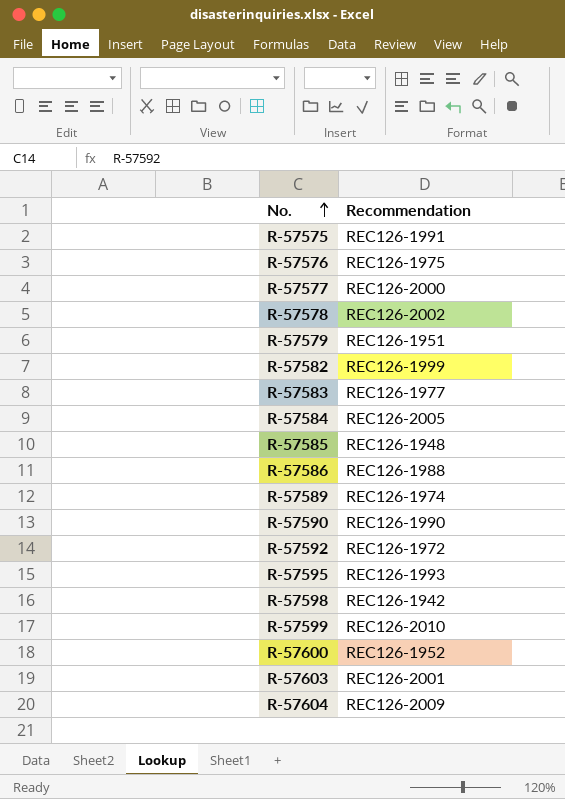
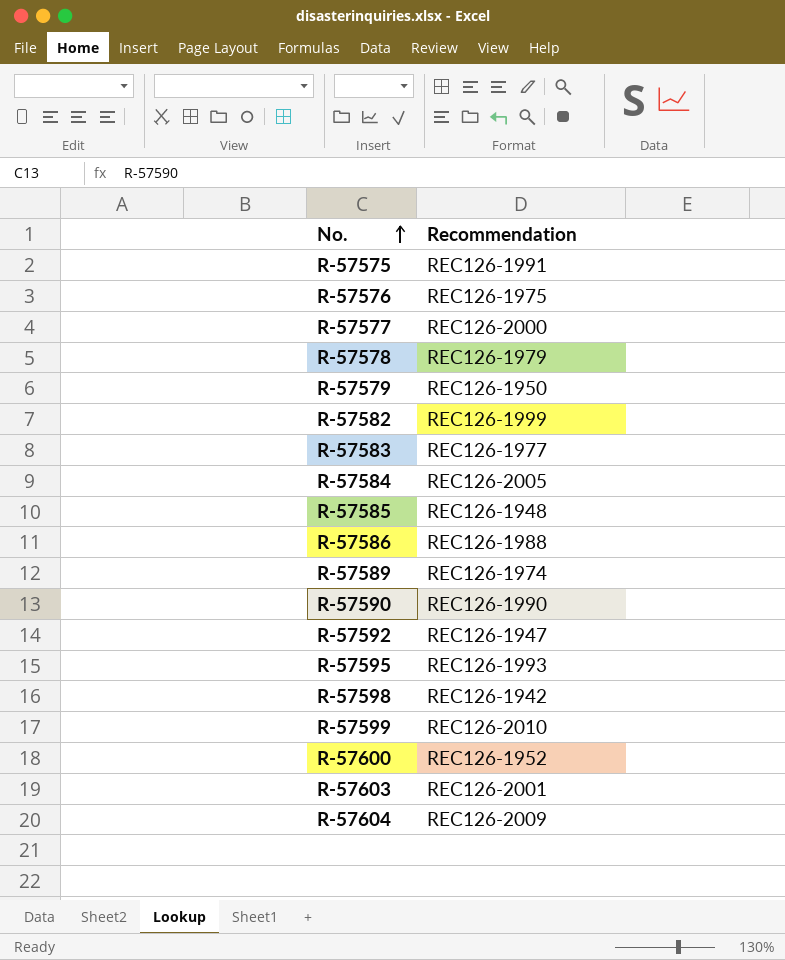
R-57578 | Recommendation: REC126-2002 -> REC126-1979
R-57579 | Recommendation: REC126-1951 -> REC126-1950
R-57592 | Recommendation: REC126-1972 -> REC126-1947

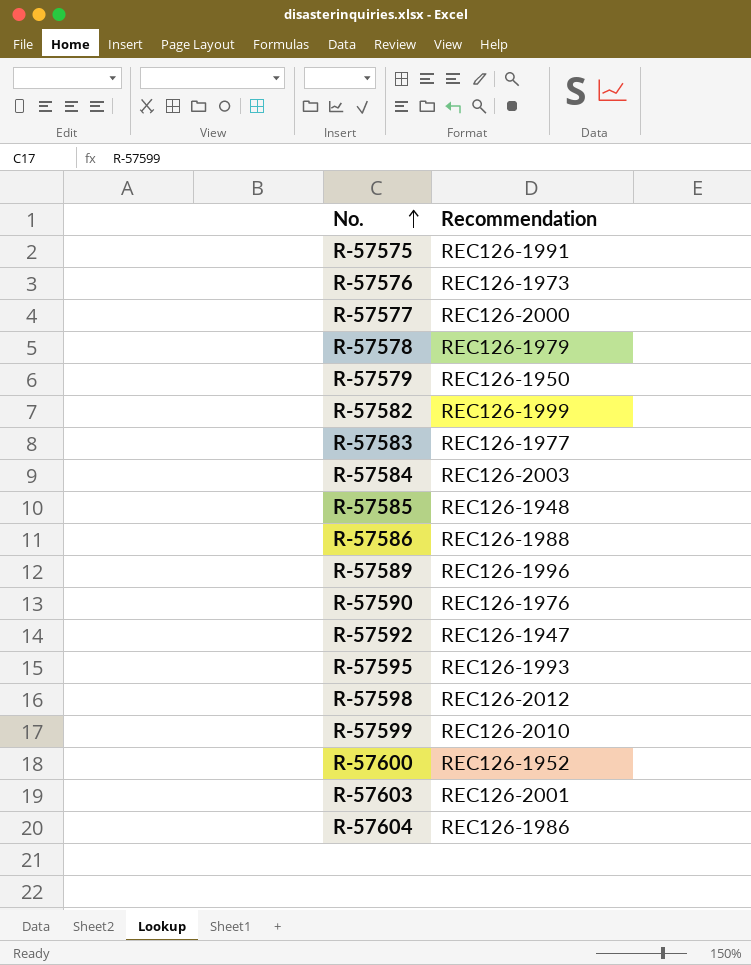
R-57576 | Recommendation: REC126-1975 -> REC126-1973
R-57584 | Recommendation: REC126-2005 -> REC126-2003
R-57589 | Recommendation: REC126-1974 -> REC126-1996
R-57590 | Recommendation: REC126-1990 -> REC126-1976
R-57598 | Recommendation: REC126-1942 -> REC126-2012
R-57604 | Recommendation: REC126-2009 -> REC126-1986

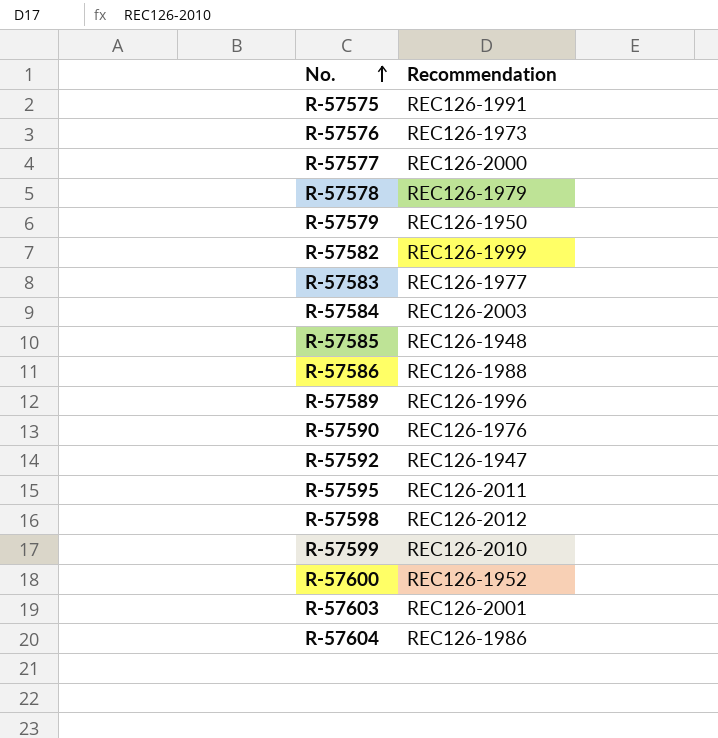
R-57595 | Recommendation: REC126-1993 -> REC126-2011

